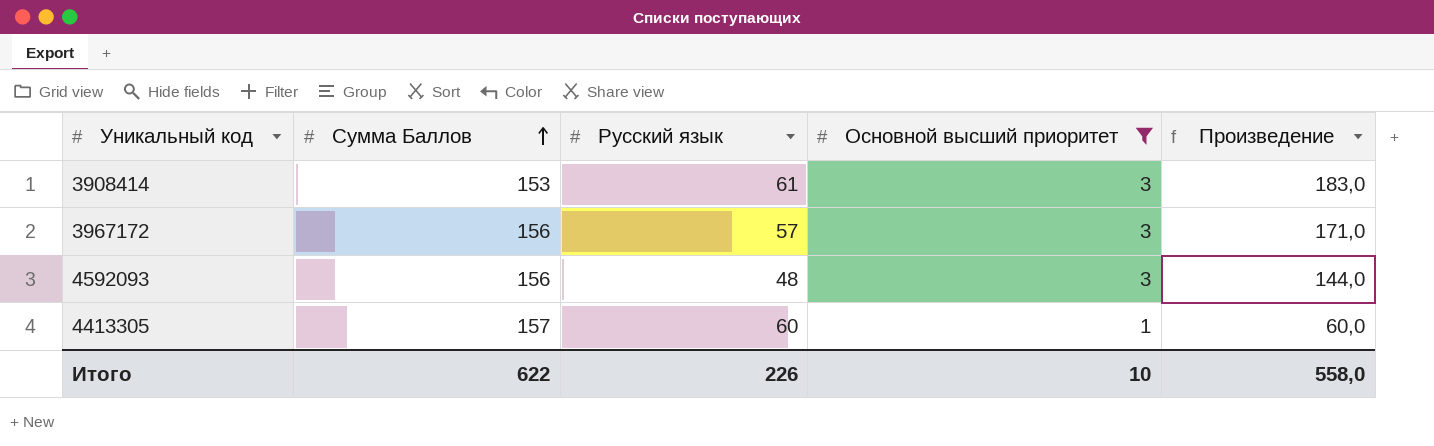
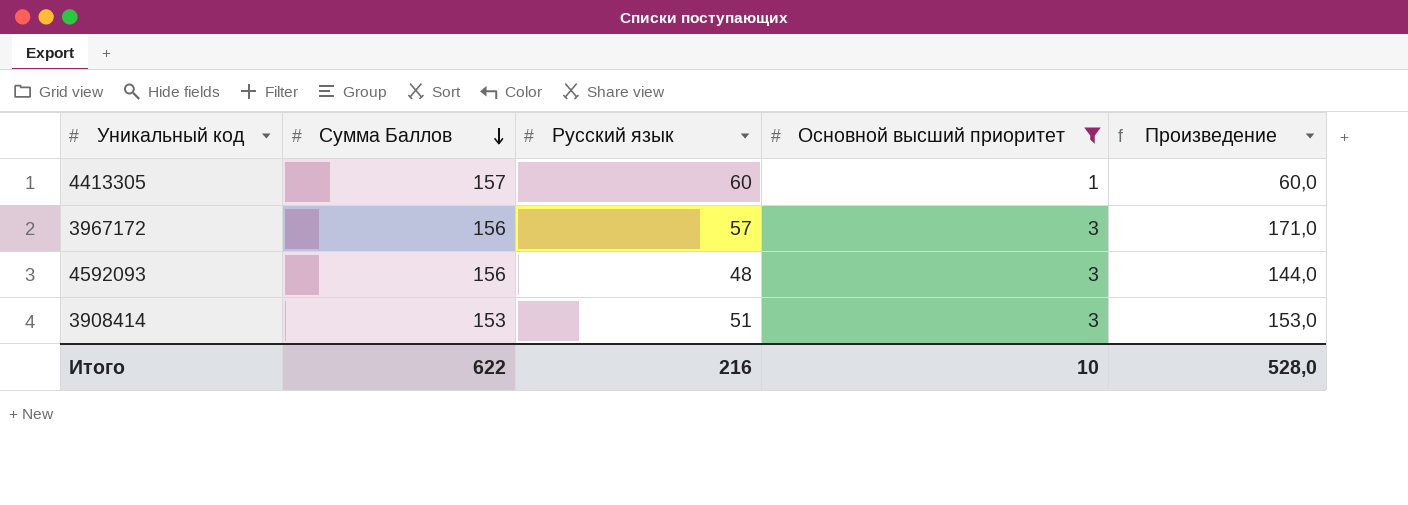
row order: Сумма Баллов ascending -> Сумма Баллов descending
3908414 | Русский язык: 61 -> 51
3908414 | Произведение: 183,0 -> 153,0
Итого | Русский язык: 226 -> 216
Итого | Произведение: 558,0 -> 528,0

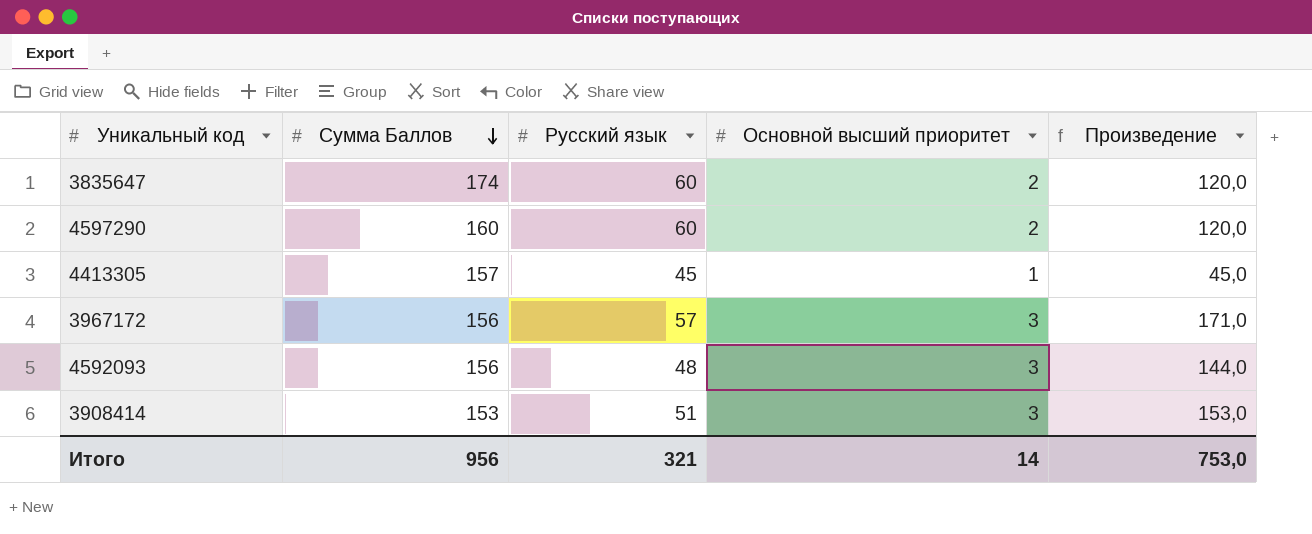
filter: Основной высший приоритет != 2 -> none
4413305 | Русский язык: 60 -> 45
4413305 | Произведение: 60,0 -> 45,0
Итого | Сумма Баллов: 622 -> 956
Итого | Русский язык: 216 -> 321
Итого | Основной высший приоритет: 10 -> 14
Итого | Произведение: 528,0 -> 753,0

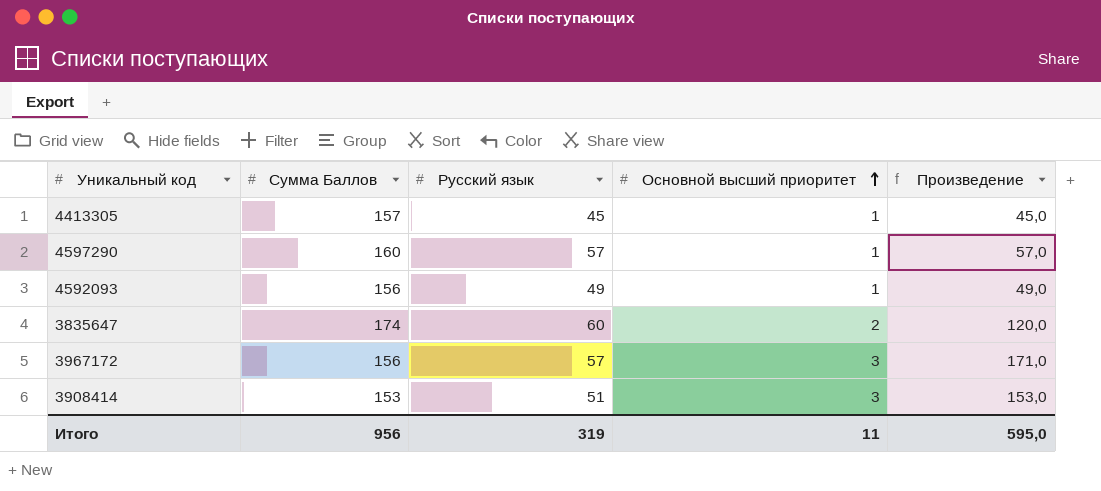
row order: Сумма Баллов descending -> Основной высший приоритет ascending
4597290 | Русский язык: 60 -> 57
4597290 | Основной высший приоритет: 2 -> 1
4597290 | Произведение: 120,0 -> 57,0
4592093 | Русский язык: 48 -> 49
4592093 | Основной высший приоритет: 3 -> 1
4592093 | Произведение: 144,0 -> 49,0
Итого | Русский язык: 321 -> 319
Итого | Основной высший приоритет: 14 -> 11
Итого | Произведение: 753,0 -> 595,0

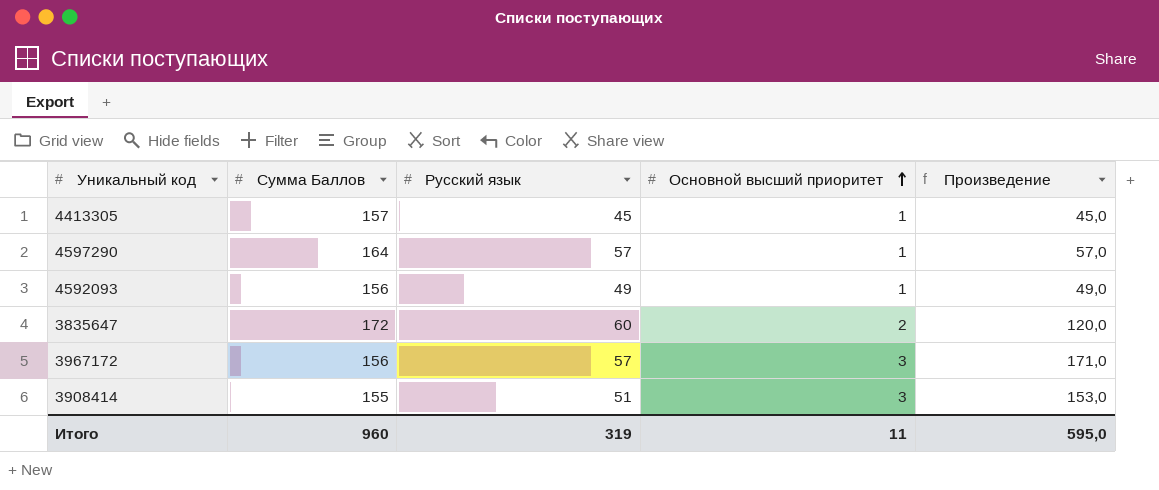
4597290 | Сумма Баллов: 160 -> 164
3835647 | Сумма Баллов: 174 -> 172
3908414 | Сумма Баллов: 153 -> 155
Итого | Сумма Баллов: 956 -> 960

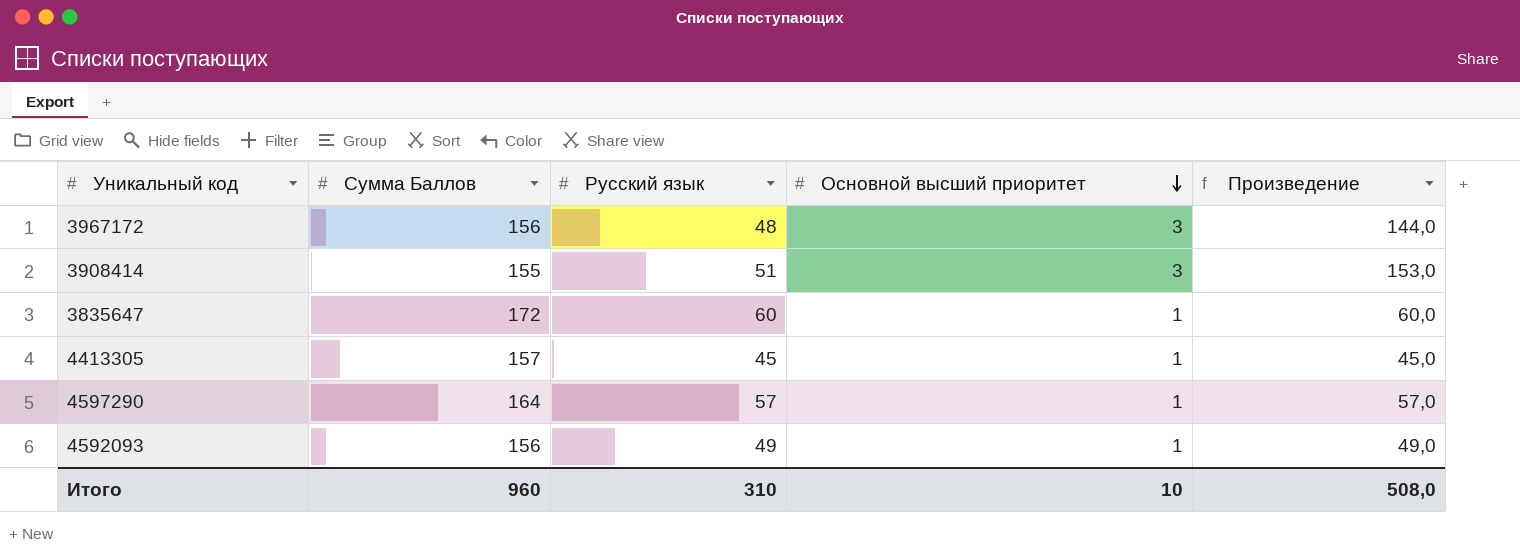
row order: Основной высший приоритет ascending -> Основной высший приоритет descending
3967172 | Русский язык: 57 -> 48
3967172 | Произведение: 171,0 -> 144,0
3835647 | Основной высший приоритет: 2 -> 1
3835647 | Произведение: 120,0 -> 60,0
Итого | Русский язык: 319 -> 310
Итого | Основной высший приоритет: 11 -> 10
Итого | Произведение: 595,0 -> 508,0

